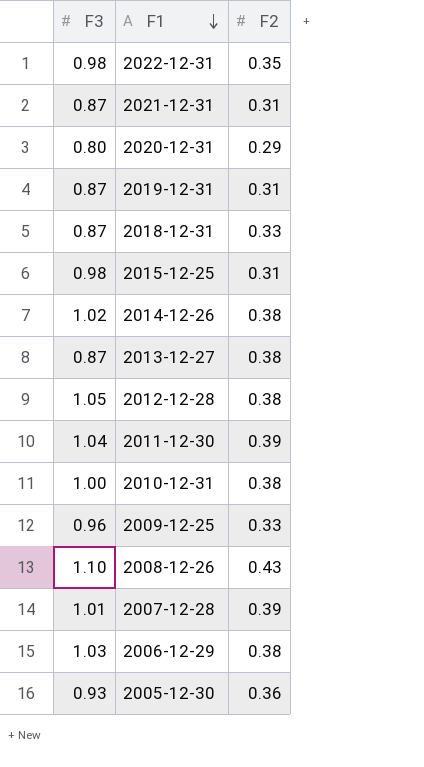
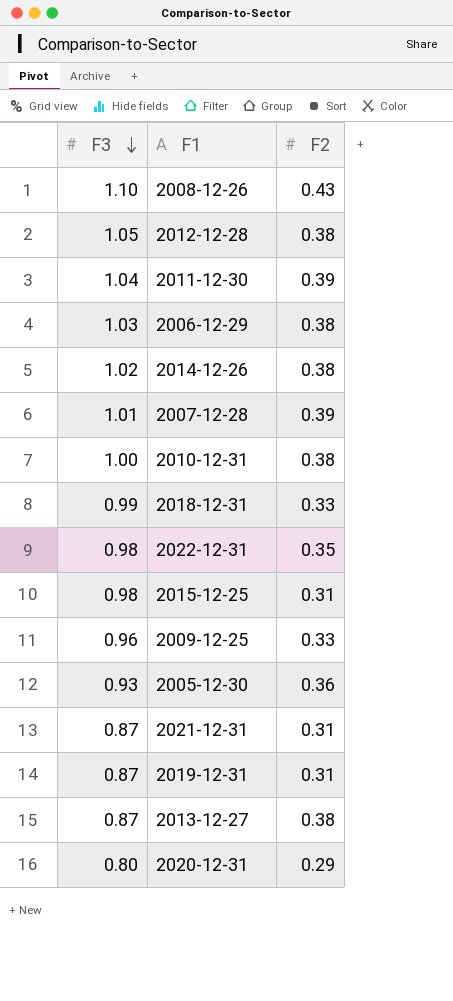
row order: F1 descending -> F3 descending
2018-12-31 | F3: 0.87 -> 0.99

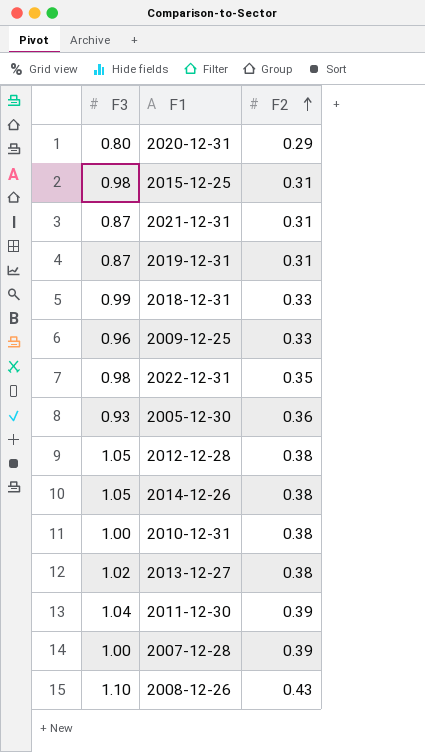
row order: F3 descending -> F2 ascending
row 2006-12-29: 1.03 | 0.38 -> none
2014-12-26 | F3: 1.02 -> 1.05
2013-12-27 | F3: 0.87 -> 1.02
2007-12-28 | F3: 1.01 -> 1.00

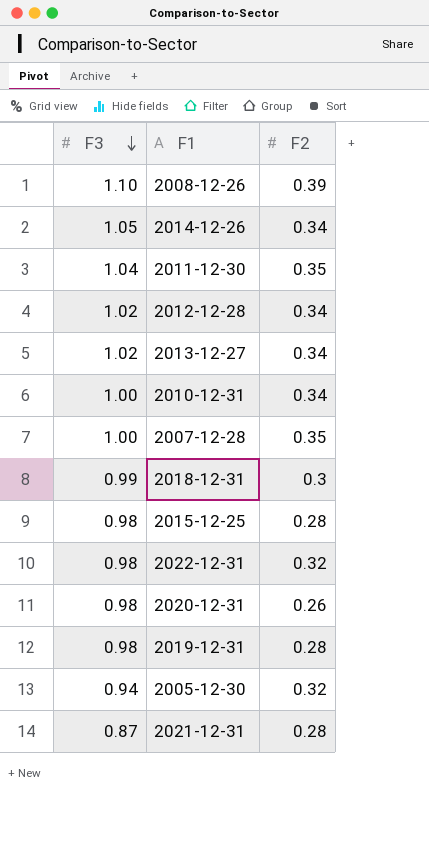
row order: F2 ascending -> F3 descending
row 2009-12-25: 0.96 | 0.33 -> none
2008-12-26 | F2: 0.43 -> 0.39
2014-12-26 | F2: 0.38 -> 0.34
2011-12-30 | F2: 0.39 -> 0.35
2012-12-28 | F3: 1.05 -> 1.02
2012-12-28 | F2: 0.38 -> 0.34
2013-12-27 | F2: 0.38 -> 0.34
2010-12-31 | F2: 0.38 -> 0.34
2007-12-28 | F2: 0.39 -> 0.35
2018-12-31 | F2: 0.33 -> 0.3
2015-12-25 | F2: 0.31 -> 0.28
2022-12-31 | F2: 0.35 -> 0.32
2020-12-31 | F3: 0.80 -> 0.98
2020-12-31 | F2: 0.29 -> 0.26
2019-12-31 | F3: 0.87 -> 0.98
2019-12-31 | F2: 0.31 -> 0.28
2005-12-30 | F3: 0.93 -> 0.94
2005-12-30 | F2: 0.36 -> 0.32
2021-12-31 | F2: 0.31 -> 0.28

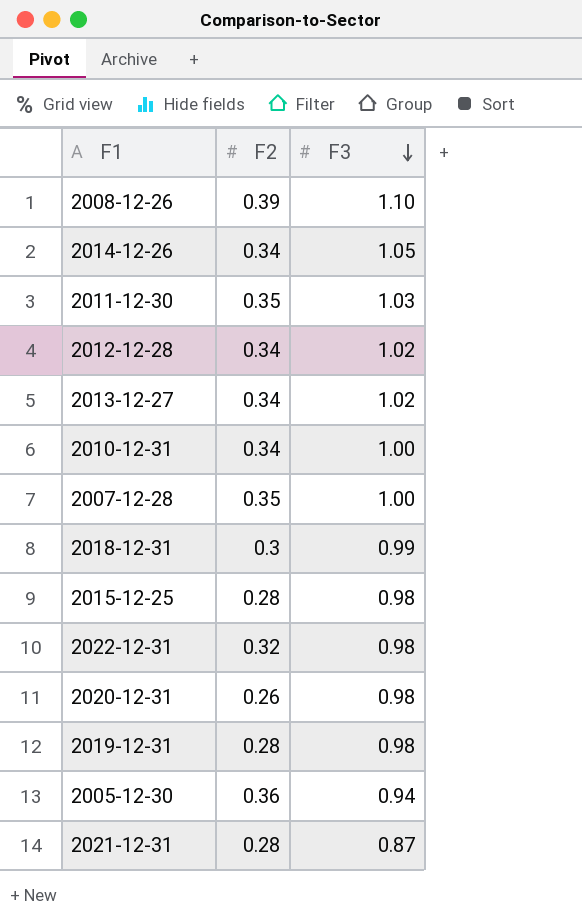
column F3 | position: 1 -> 3
2011-12-30 | F3: 1.04 -> 1.03
2005-12-30 | F2: 0.32 -> 0.36

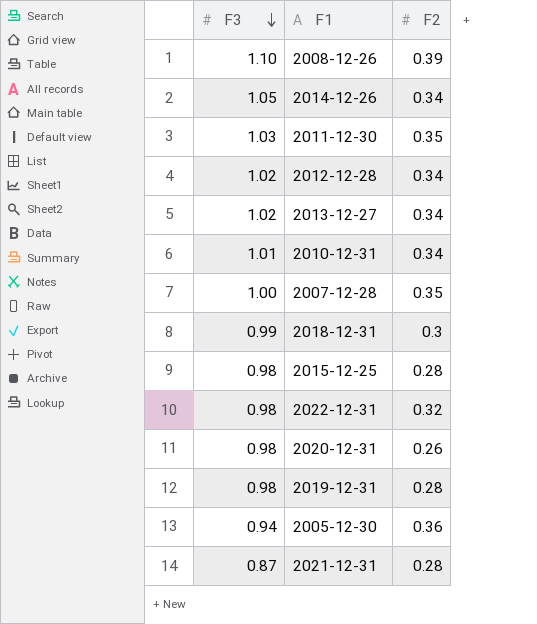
column F3 | position: 3 -> 1
2010-12-31 | F3: 1.00 -> 1.01

